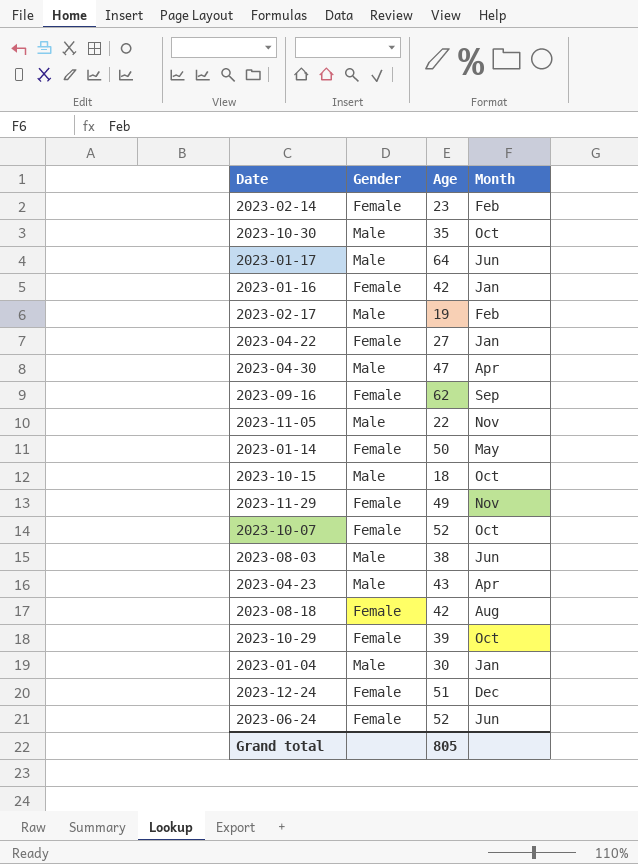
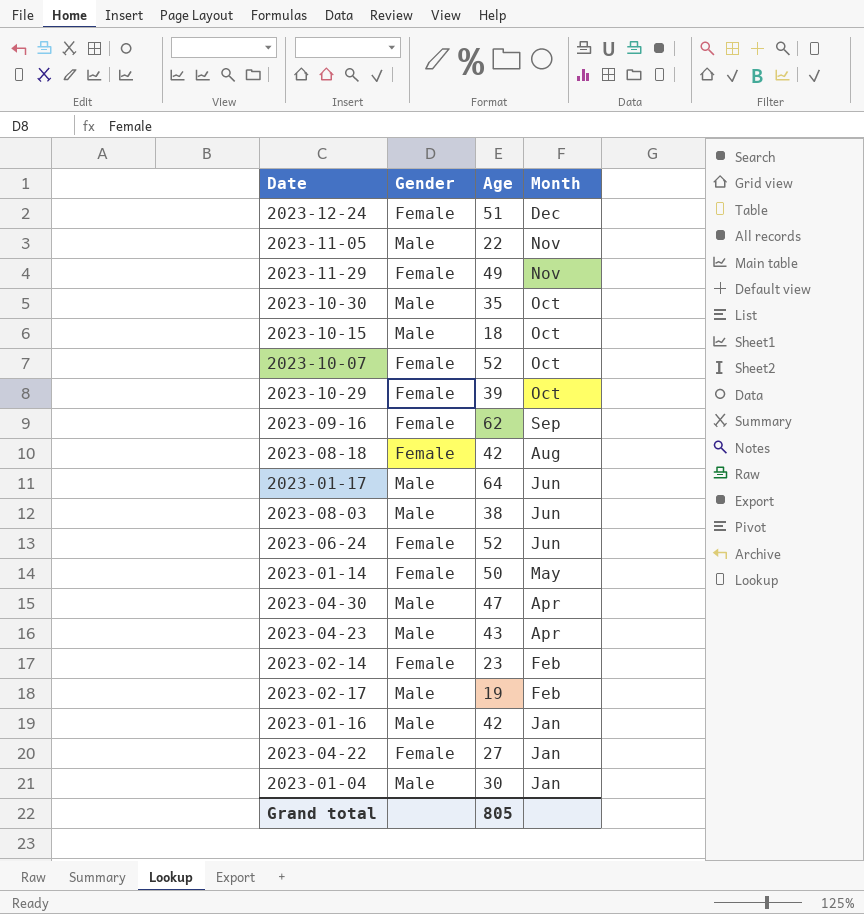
row order: none -> Month descending
2023-01-16 | Gender: Female -> Male

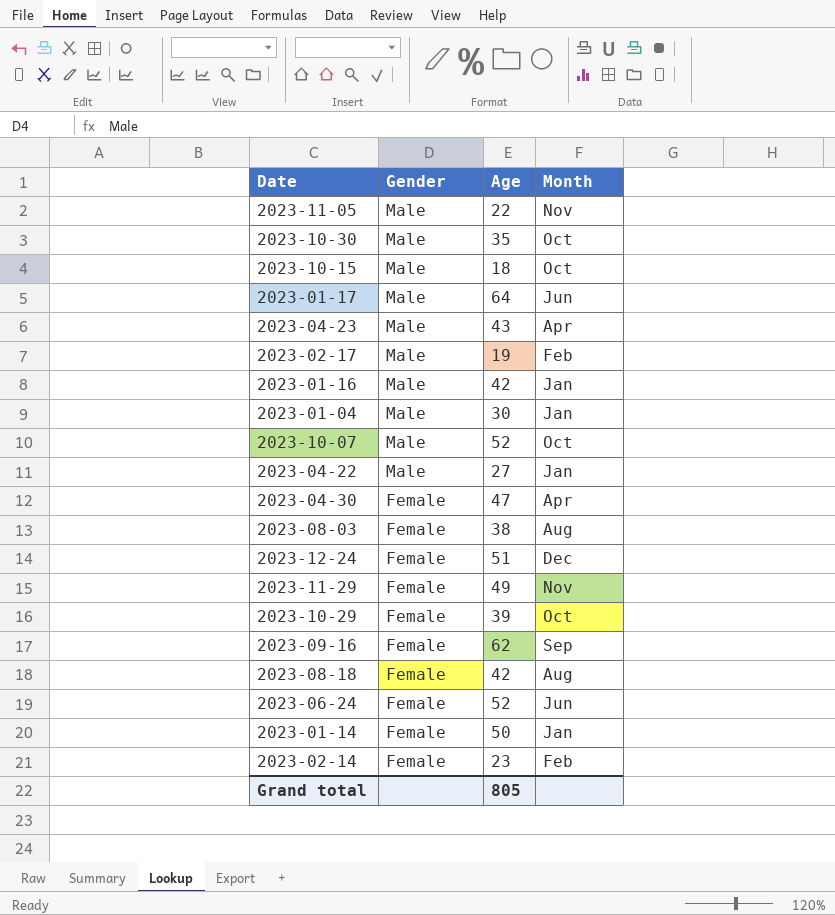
row order: Month descending -> Gender descending
2023-10-07 | Gender: Female -> Male
2023-04-22 | Gender: Female -> Male
2023-04-30 | Gender: Male -> Female
2023-08-03 | Gender: Male -> Female
2023-08-03 | Month: Jun -> Aug
2023-01-14 | Month: May -> Jan

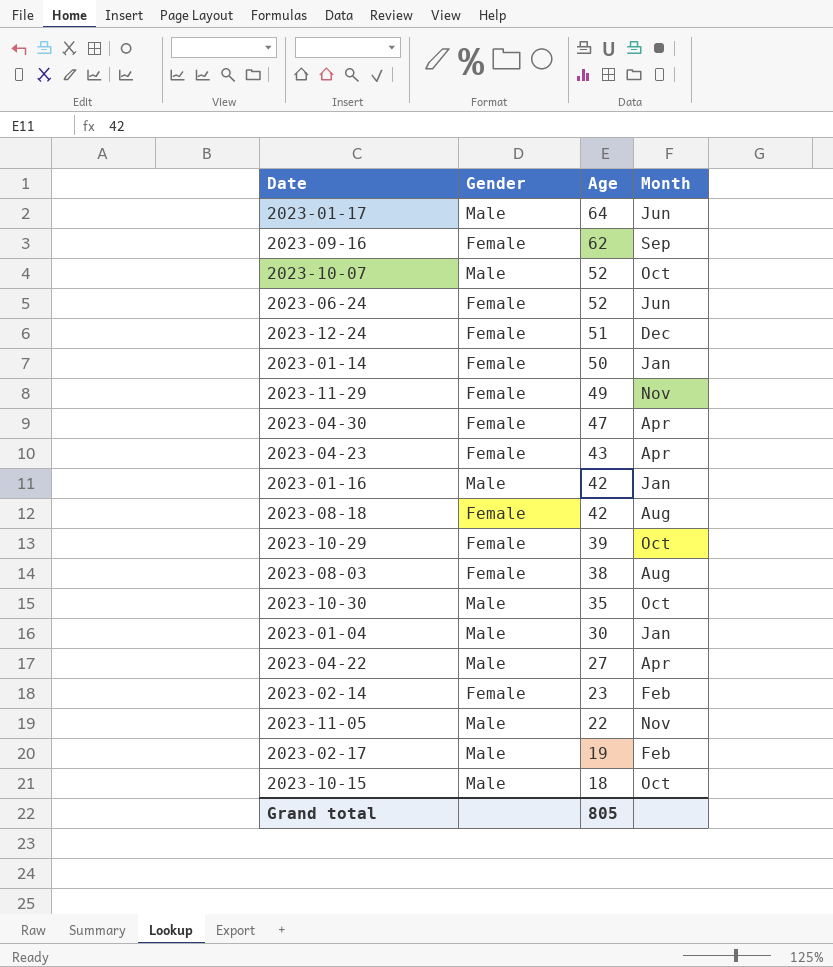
row order: Gender descending -> Age descending
2023-04-23 | Gender: Male -> Female
2023-04-22 | Month: Jan -> Apr

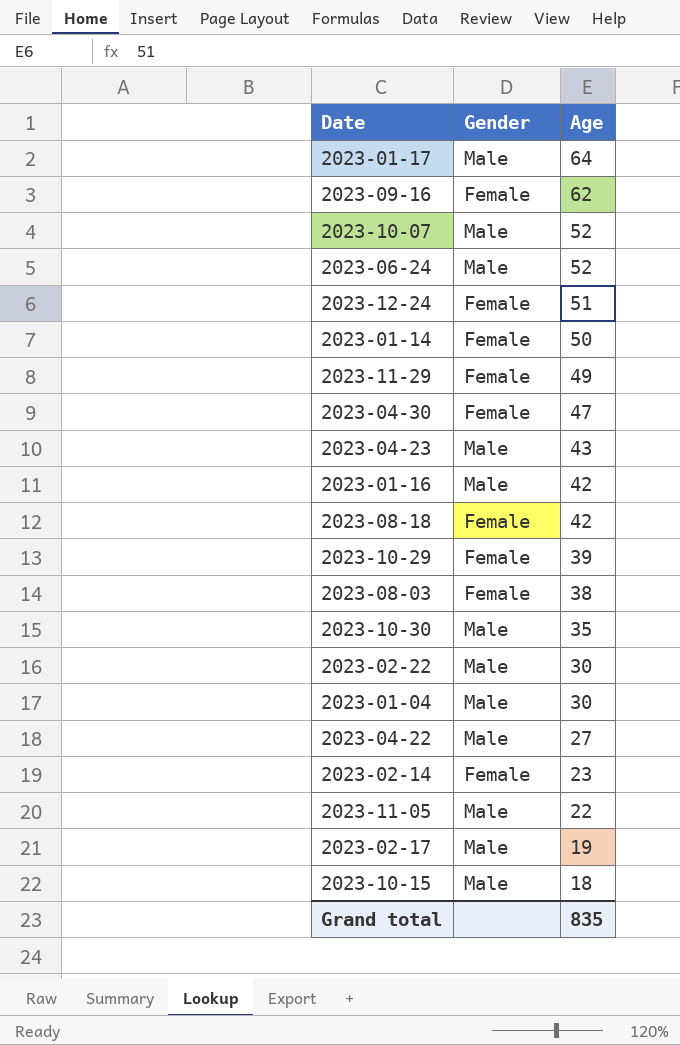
column Month | position: 4 -> none
2023-06-24 | Gender: Female -> Male
2023-04-23 | Gender: Female -> Male
row 2023-02-22: none -> Male | 30
Grand total | Age: 805 -> 835

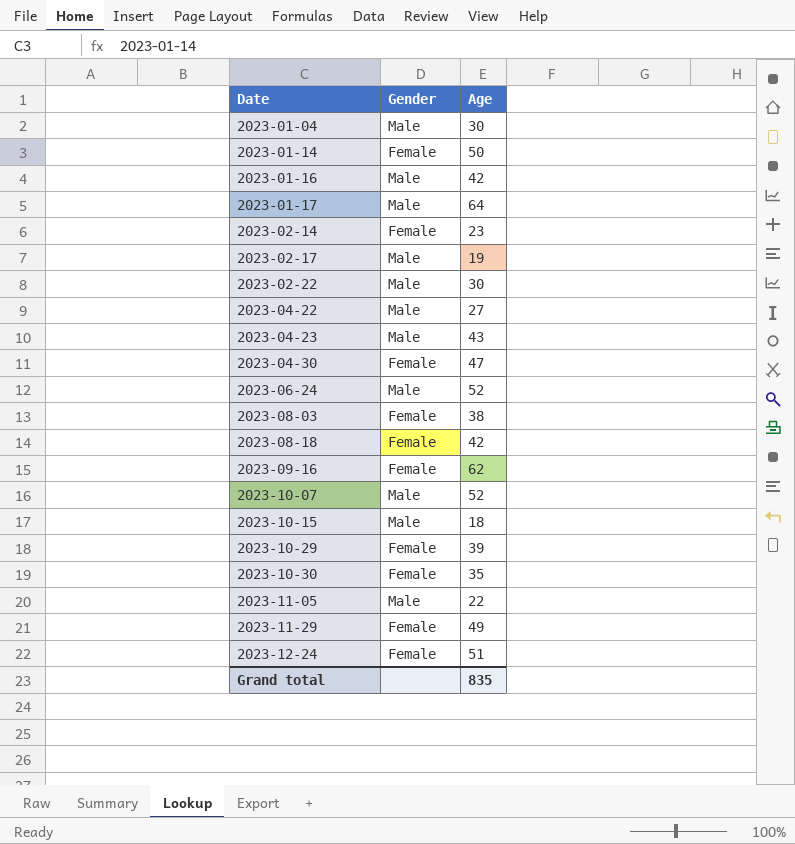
row order: Age descending -> Date ascending
2023-10-30 | Gender: Male -> Female

